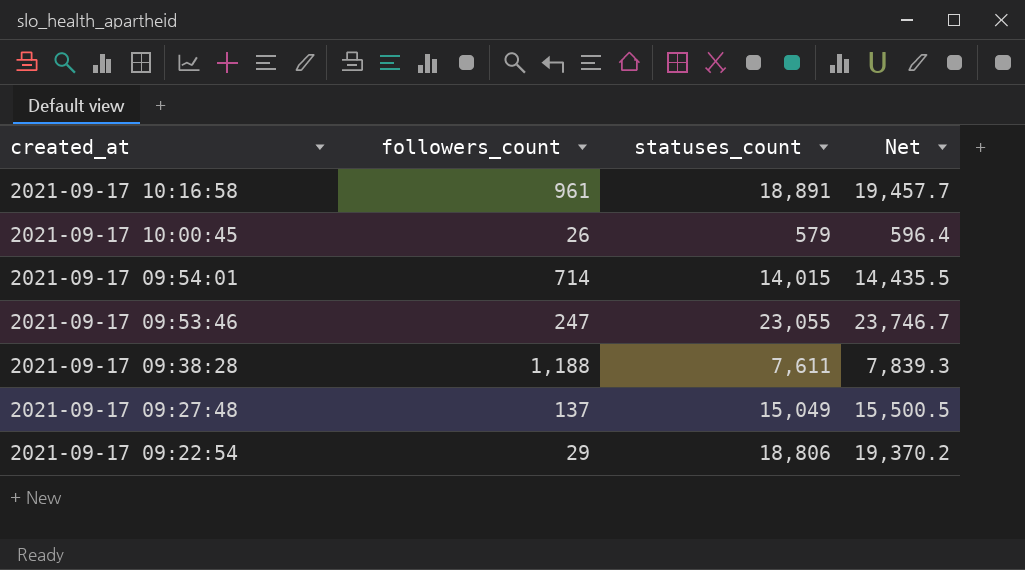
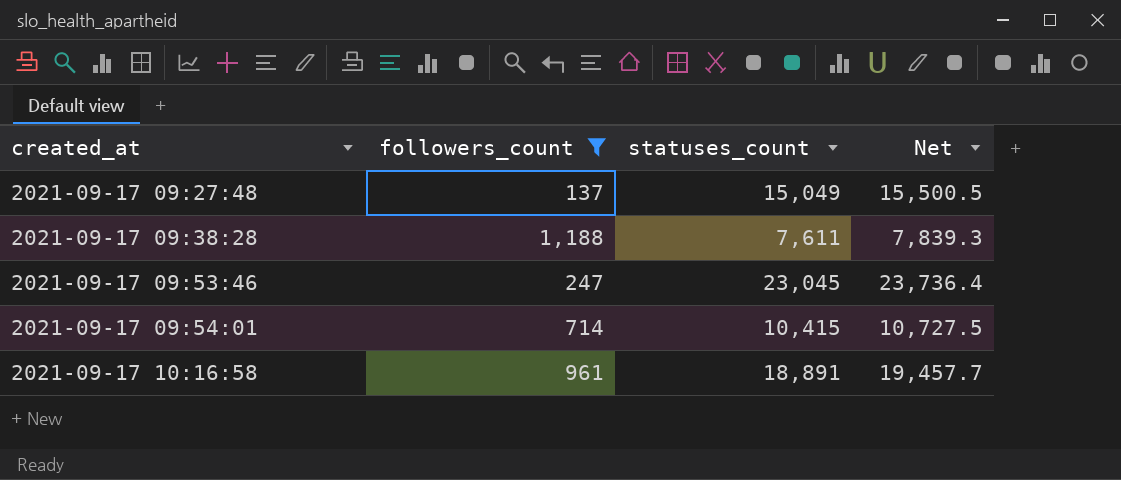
filter: none -> followers_count >= 137
row order: created_at descending -> created_at ascending
2021-09-17 09:53:46 | statuses_count: 23,055 -> 23,045
2021-09-17 09:53:46 | Net: 23,746.7 -> 23,736.4
2021-09-17 09:54:01 | statuses_count: 14,015 -> 10,415
2021-09-17 09:54:01 | Net: 14,435.5 -> 10,727.5

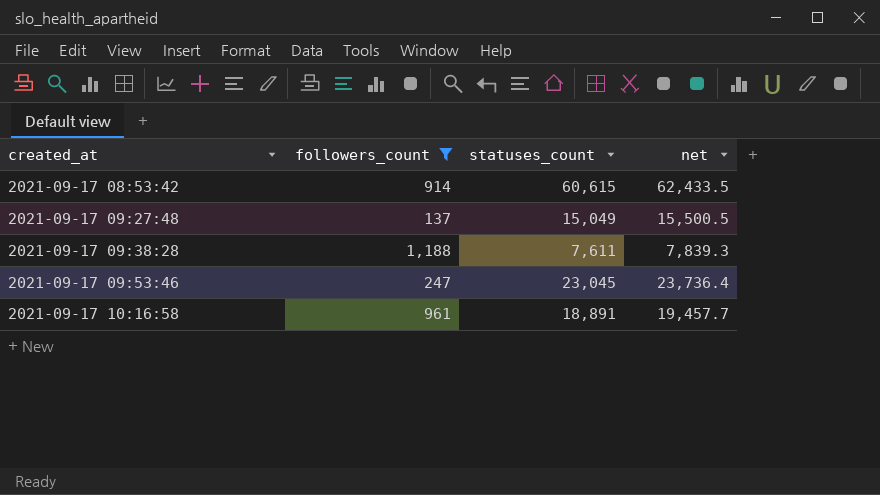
column name: Net -> net
row 2021-09-17 09:54:01: 714 | 10,415 | 10,727.5 -> none
row 2021-09-17 08:53:42: none -> 914 | 60,615 | 62,433.5

